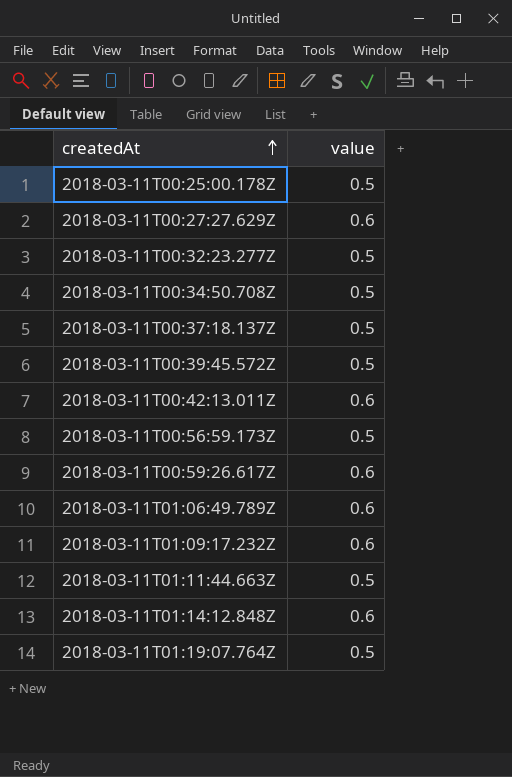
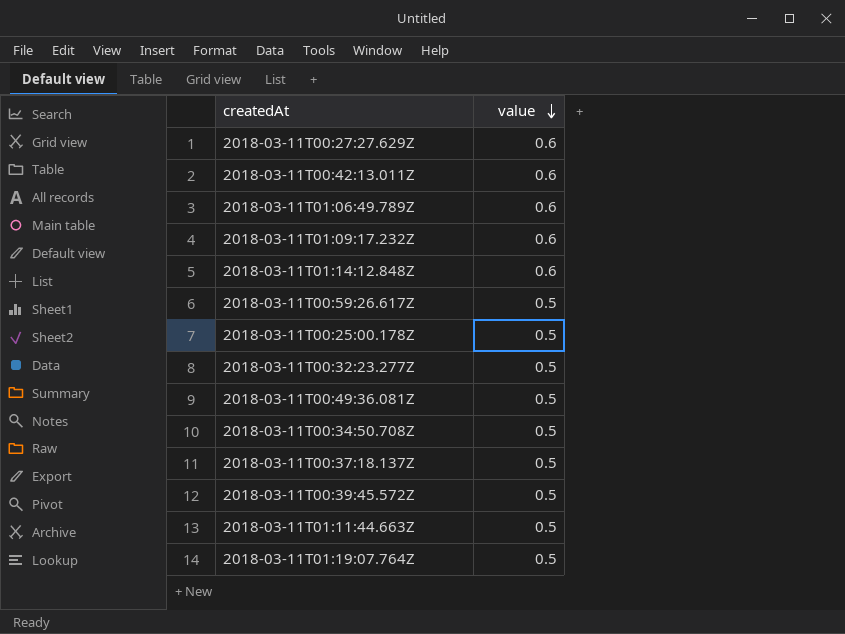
row order: createdAt ascending -> value descending
row 2018-03-11T00:56:59.173Z: 0.5 -> none
2018-03-11T00:59:26.617Z | value: 0.6 -> 0.5
row 2018-03-11T00:49:36.081Z: none -> 0.5

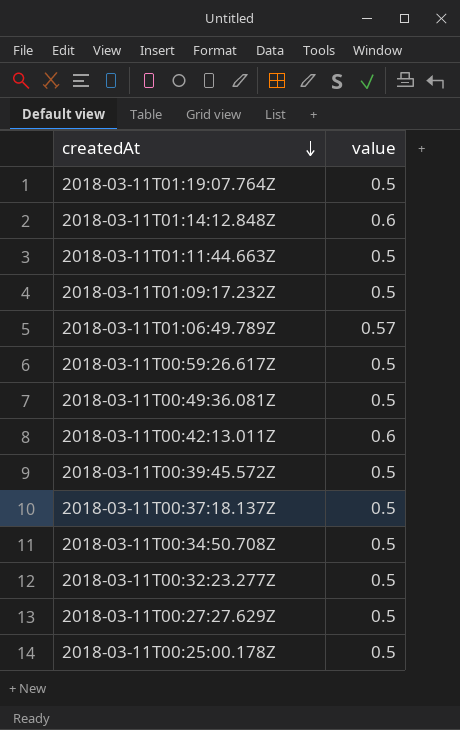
row order: value descending -> createdAt descending
2018-03-11T01:09:17.232Z | value: 0.6 -> 0.5
2018-03-11T01:06:49.789Z | value: 0.6 -> 0.57
2018-03-11T00:27:27.629Z | value: 0.6 -> 0.5

